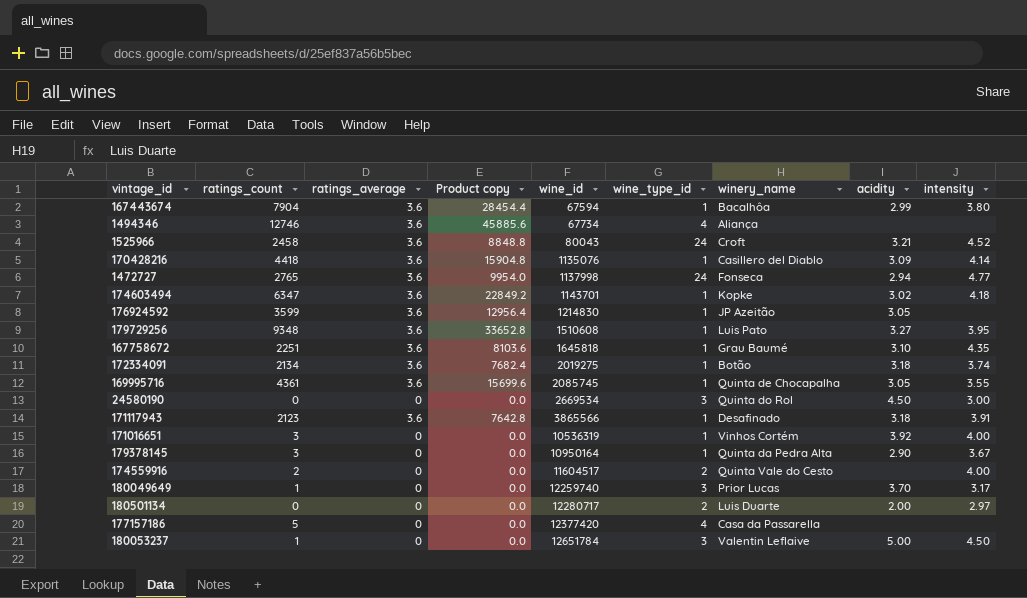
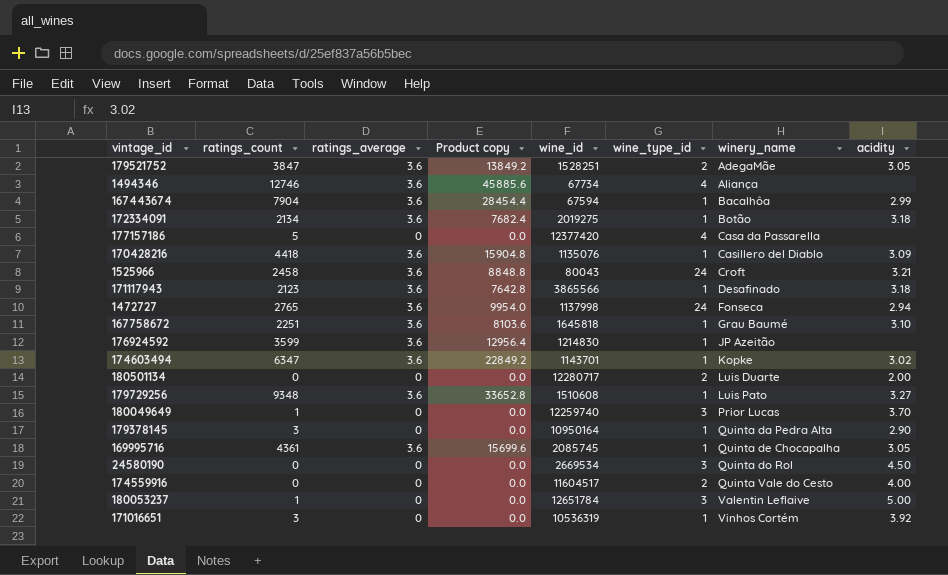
row order: wine_id ascending -> winery_name ascending
column intensity | position: 9 -> none
row 179521752: none -> 3847 | 3.6 | 13849.2 | 1528251 | 2 | AdegaMãe | 3.05
176924592 | acidity: 3.05 -> none
174559916 | ratings_count: 2 -> 0
174559916 | acidity: none -> 4.00

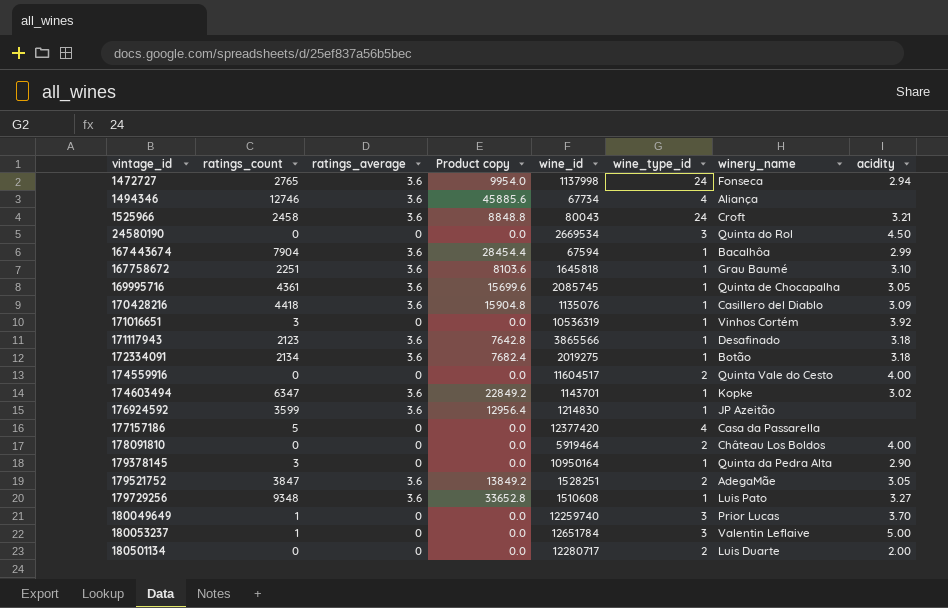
row order: winery_name ascending -> vintage_id ascending
row 178091810: none -> 0 | 0 | 0.0 | 5919464 | 2 | Château Los Boldos | 4.00

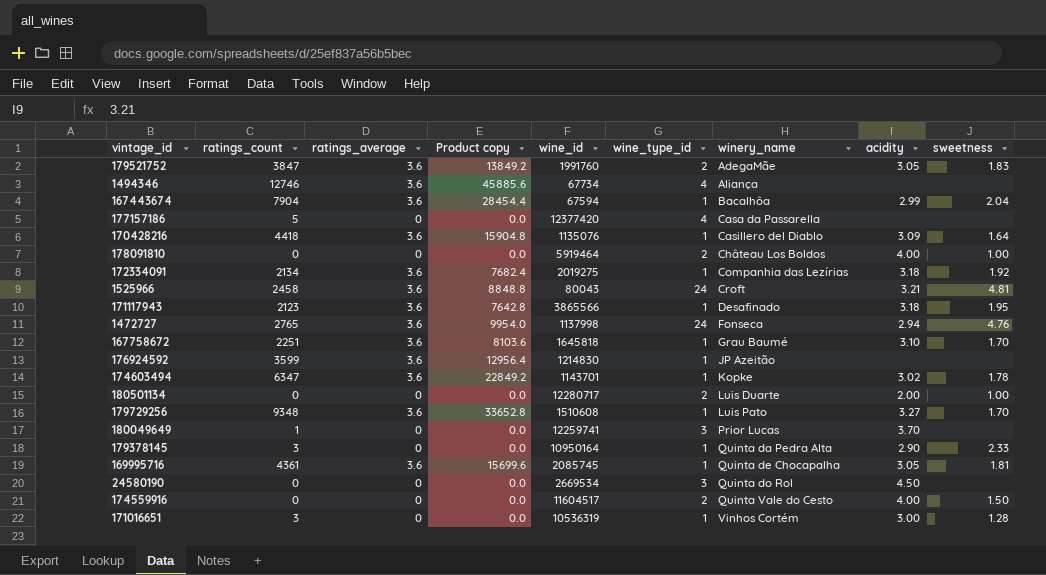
row order: vintage_id ascending -> winery_name ascending
column sweetness | position: none -> 9
row 180053237: 1 | 0 | 0.0 | 12651784 | 3 | Valentin Leflaive | 5.00 -> none
179521752 | wine_id: 1528251 -> 1991760
172334091 | winery_name: Botão -> Companhia das Lezírias
180049649 | wine_id: 12259740 -> 12259741
171016651 | acidity: 3.92 -> 3.00

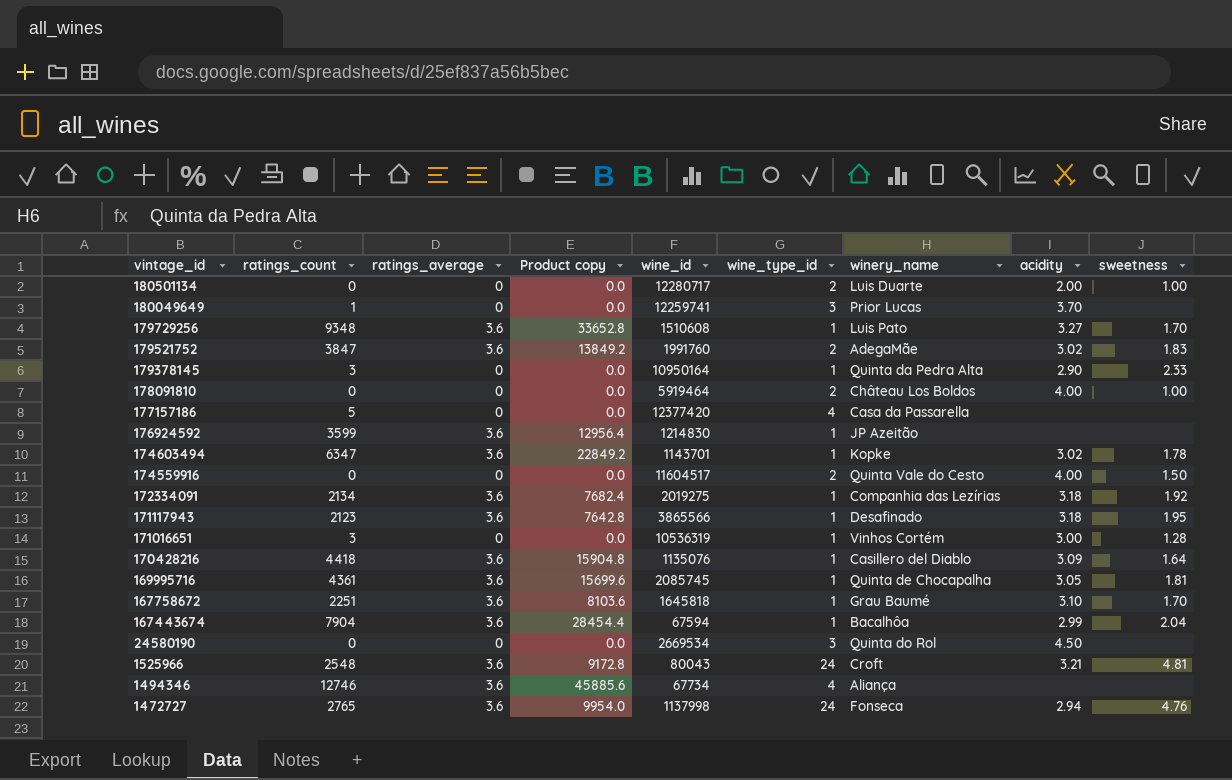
row order: winery_name ascending -> vintage_id descending
179521752 | acidity: 3.05 -> 3.02
1525966 | ratings_count: 2458 -> 2548
1525966 | Product copy: 8848.8 -> 9172.8

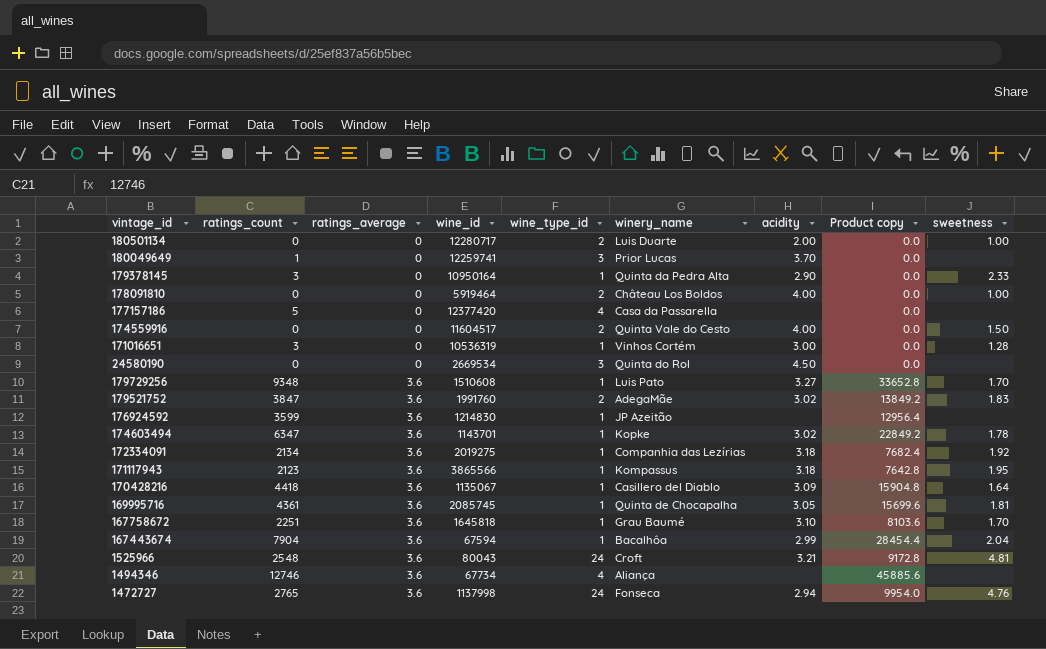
row order: vintage_id descending -> ratings_average ascending
column Product copy | position: 4 -> 8
171117943 | winery_name: Desafinado -> Kompassus
170428216 | wine_id: 1135076 -> 1135067

